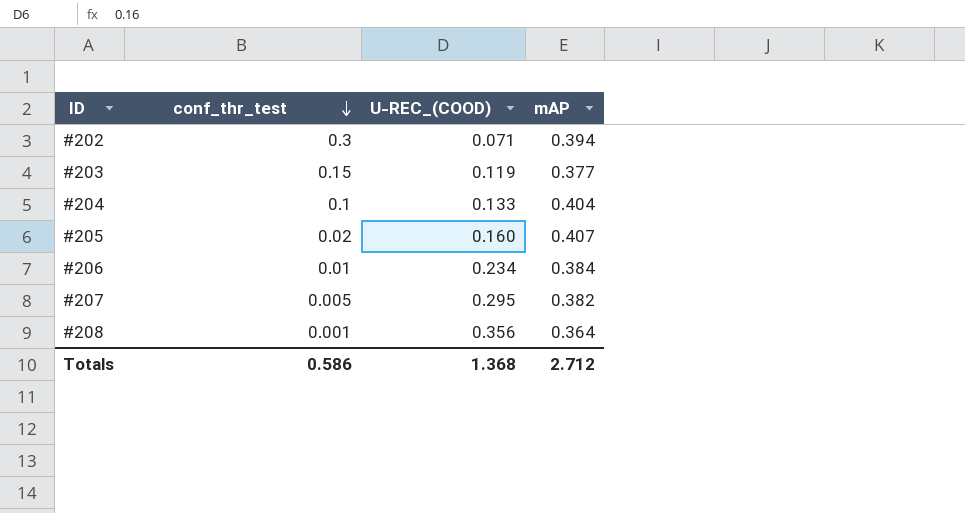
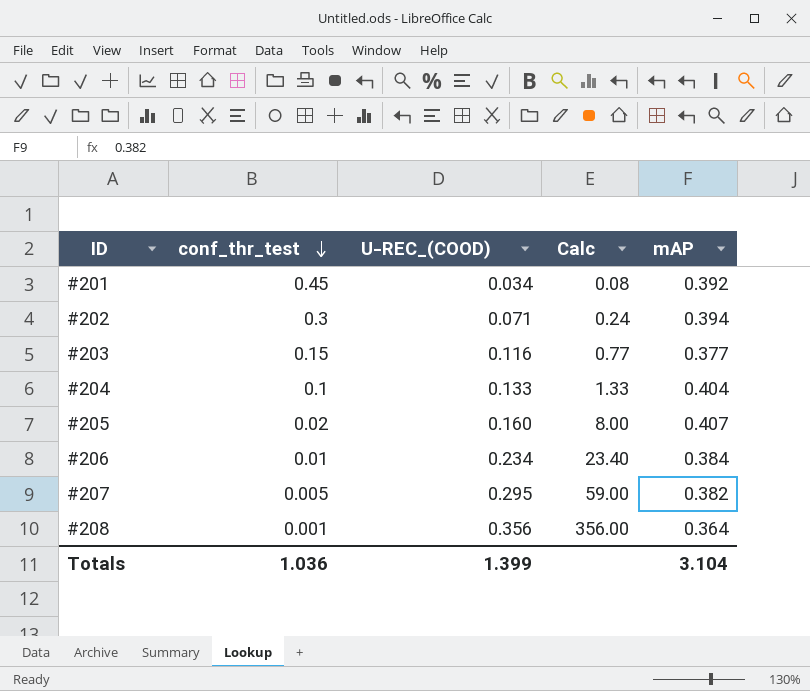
column Calc | formula: none -> [U-REC_(COOD)] / [conf_thr_test]
row #201: none -> 0.45 | 0.034 | 0.08 | 0.392
#203 | U-REC_(COOD): 0.119 -> 0.116
Totals | conf_thr_test: 0.586 -> 1.036
Totals | U-REC_(COOD): 1.368 -> 1.399
Totals | mAP: 2.712 -> 3.104

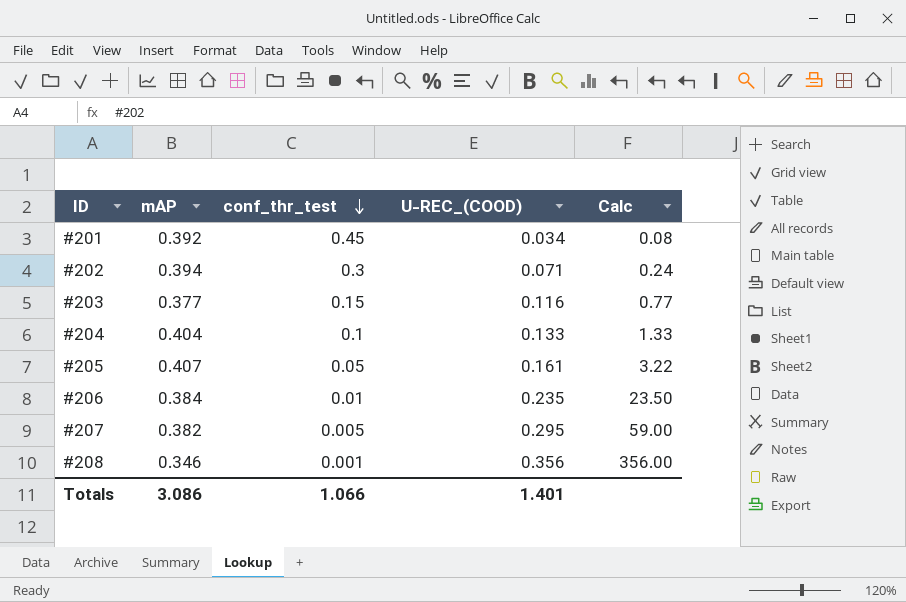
column mAP | position: 5 -> 2
#205 | conf_thr_test: 0.02 -> 0.05
#205 | U-REC_(COOD): 0.160 -> 0.161
#205 | Calc: 8.00 -> 3.22
#206 | U-REC_(COOD): 0.234 -> 0.235
#206 | Calc: 23.40 -> 23.50
#208 | mAP: 0.364 -> 0.346
Totals | mAP: 3.104 -> 3.086
Totals | conf_thr_test: 1.036 -> 1.066
Totals | U-REC_(COOD): 1.399 -> 1.401

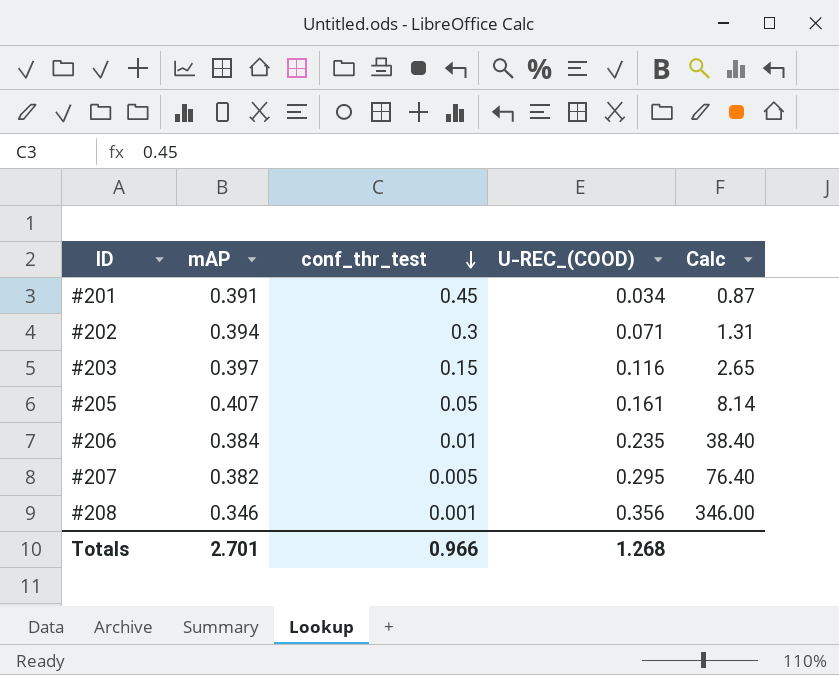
column Calc | formula: [U-REC_(COOD)] / [conf_thr_test] -> [mAP] / [conf_thr_test]
row #204: 0.404 | 0.1 | 0.133 | 1.33 -> none
#201 | mAP: 0.392 -> 0.391
#203 | mAP: 0.377 -> 0.397
Totals | mAP: 3.086 -> 2.701
Totals | conf_thr_test: 1.066 -> 0.966
Totals | U-REC_(COOD): 1.401 -> 1.268

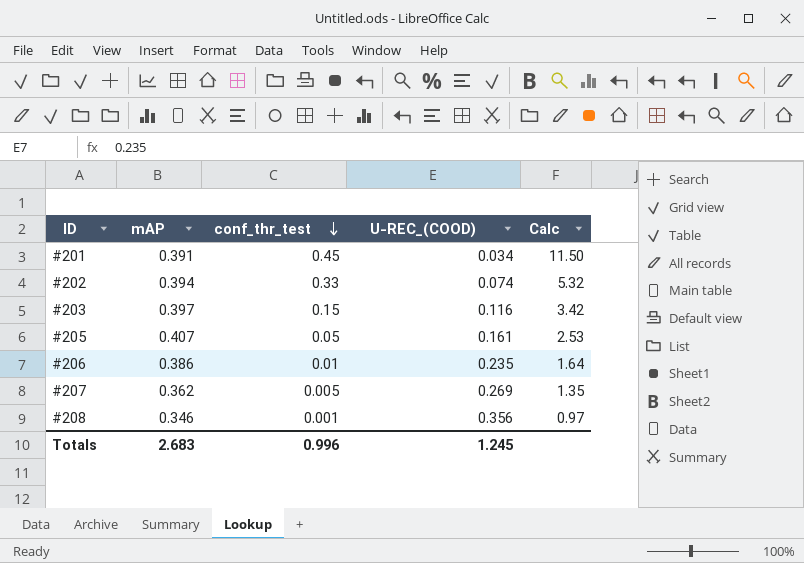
column Calc | formula: [mAP] / [conf_thr_test] -> [mAP] / [U-REC_(COOD)]
#202 | conf_thr_test: 0.3 -> 0.33
#202 | U-REC_(COOD): 0.071 -> 0.074
#206 | mAP: 0.384 -> 0.386
#207 | mAP: 0.382 -> 0.362
#207 | U-REC_(COOD): 0.295 -> 0.269
Totals | mAP: 2.701 -> 2.683
Totals | conf_thr_test: 0.966 -> 0.996
Totals | U-REC_(COOD): 1.268 -> 1.245

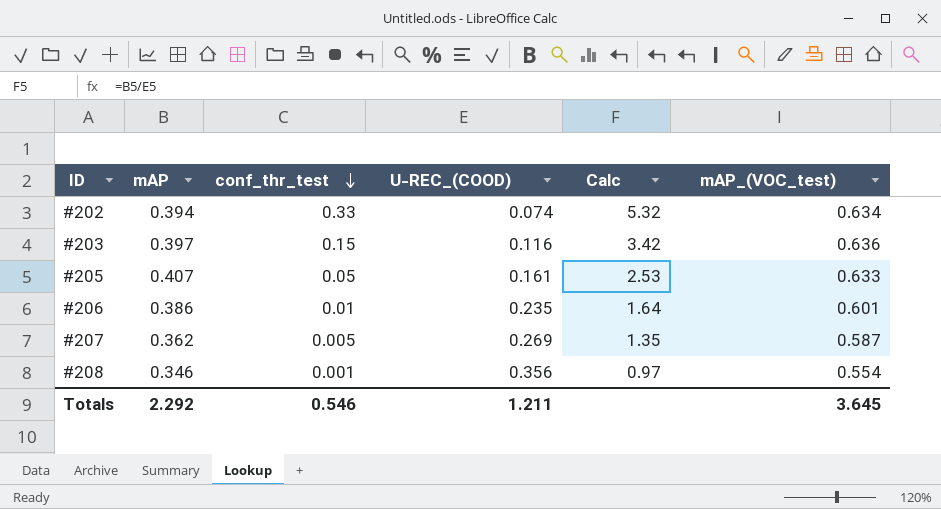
column mAP_(VOC_test) | position: none -> 6
row #201: 0.391 | 0.45 | 0.034 | 11.50 -> none
Totals | mAP: 2.683 -> 2.292
Totals | conf_thr_test: 0.996 -> 0.546
Totals | U-REC_(COOD): 1.245 -> 1.211

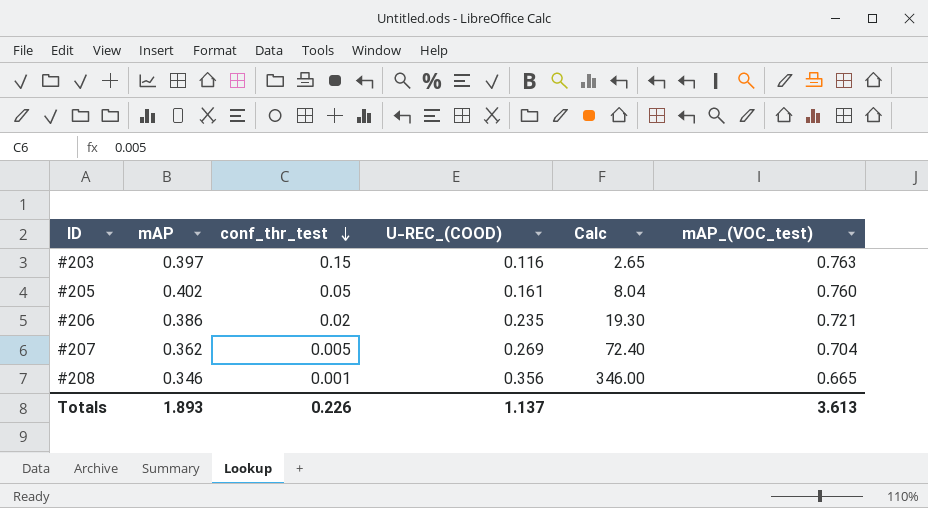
column Calc | formula: [mAP] / [U-REC_(COOD)] -> [mAP] / [conf_thr_test]
row #202: 0.394 | 0.33 | 0.074 | 5.32 | 0.634 -> none
#203 | mAP_(VOC_test): 0.636 -> 0.763
#205 | mAP: 0.407 -> 0.402
#205 | mAP_(VOC_test): 0.633 -> 0.760
#206 | conf_thr_test: 0.01 -> 0.02
#206 | mAP_(VOC_test): 0.601 -> 0.721
#207 | mAP_(VOC_test): 0.587 -> 0.704
#208 | mAP_(VOC_test): 0.554 -> 0.665
Totals | mAP: 2.292 -> 1.893
Totals | conf_thr_test: 0.546 -> 0.226
Totals | U-REC_(COOD): 1.211 -> 1.137
Totals | mAP_(VOC_test): 3.645 -> 3.613

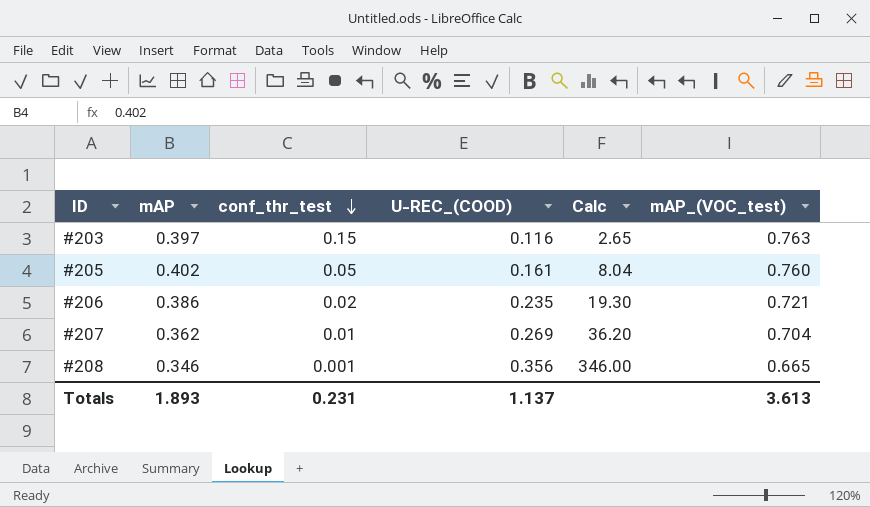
#207 | conf_thr_test: 0.005 -> 0.01
#207 | Calc: 72.40 -> 36.20
Totals | conf_thr_test: 0.226 -> 0.231

